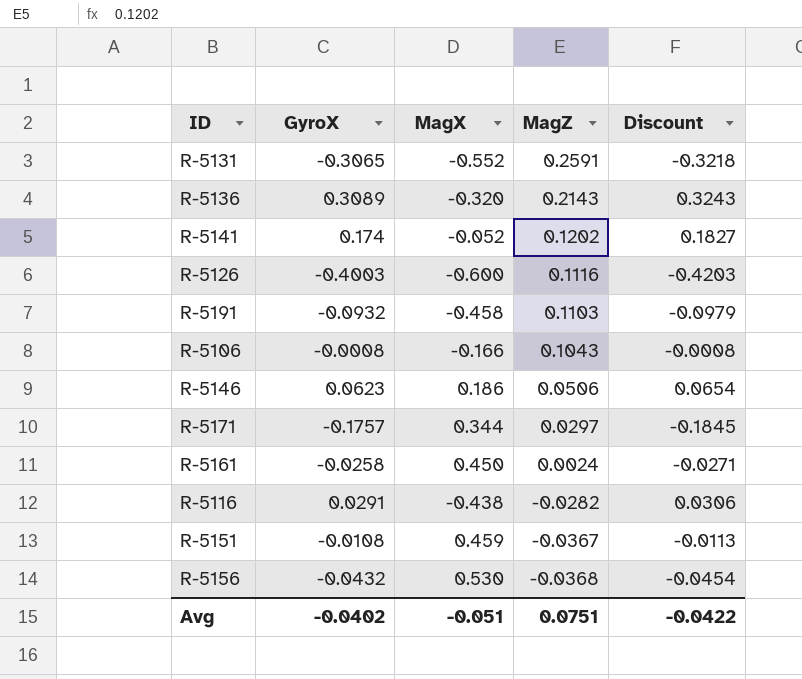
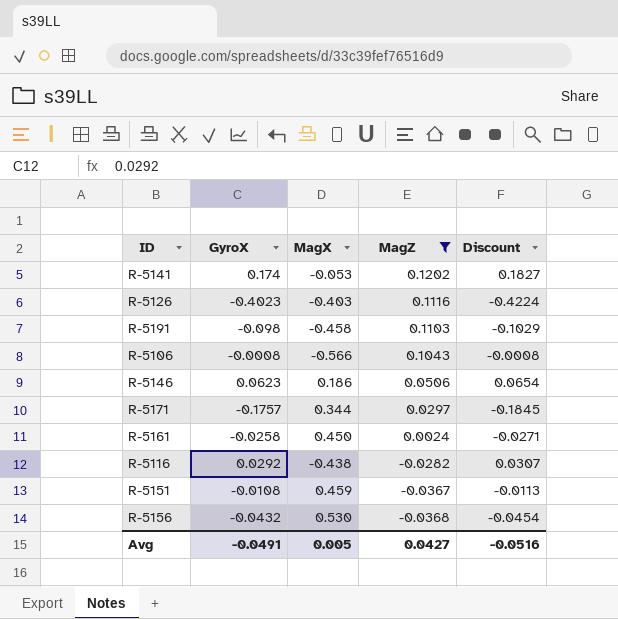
filter: none -> MagZ <= 0.1202
R-5141 | MagX: -0.052 -> -0.053
R-5126 | GyroX: -0.4003 -> -0.4023
R-5126 | MagX: -0.600 -> -0.403
R-5126 | Discount: -0.4203 -> -0.4224
R-5191 | GyroX: -0.0932 -> -0.098
R-5191 | Discount: -0.0979 -> -0.1029
R-5106 | MagX: -0.166 -> -0.566
R-5116 | GyroX: 0.0291 -> 0.0292
R-5116 | Discount: 0.0306 -> 0.0307
Avg | GyroX: -0.0402 -> -0.0491
Avg | MagX: -0.051 -> 0.005
Avg | MagZ: 0.0751 -> 0.0427
Avg | Discount: -0.0422 -> -0.0516

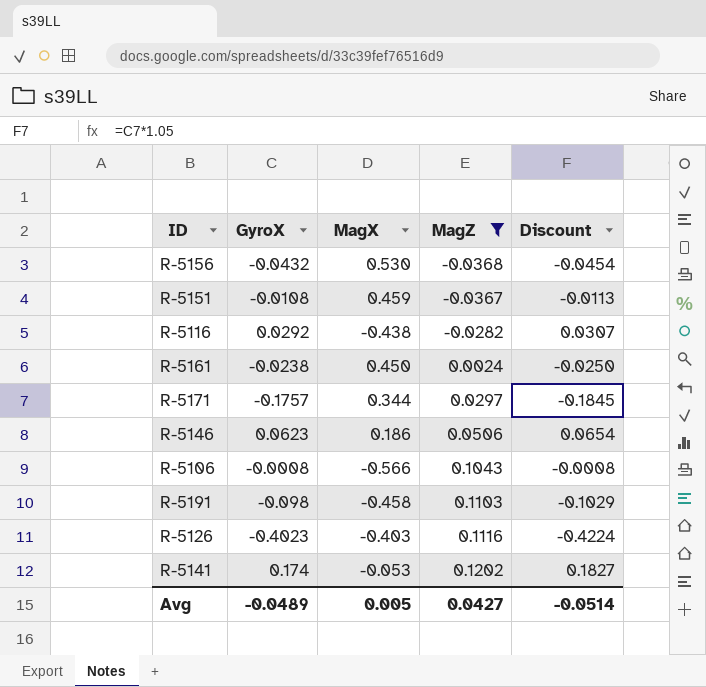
row order: MagZ descending -> MagZ ascending
R-5161 | GyroX: -0.0258 -> -0.0238
R-5161 | Discount: -0.0271 -> -0.0250
Avg | GyroX: -0.0491 -> -0.0489
Avg | Discount: -0.0516 -> -0.0514

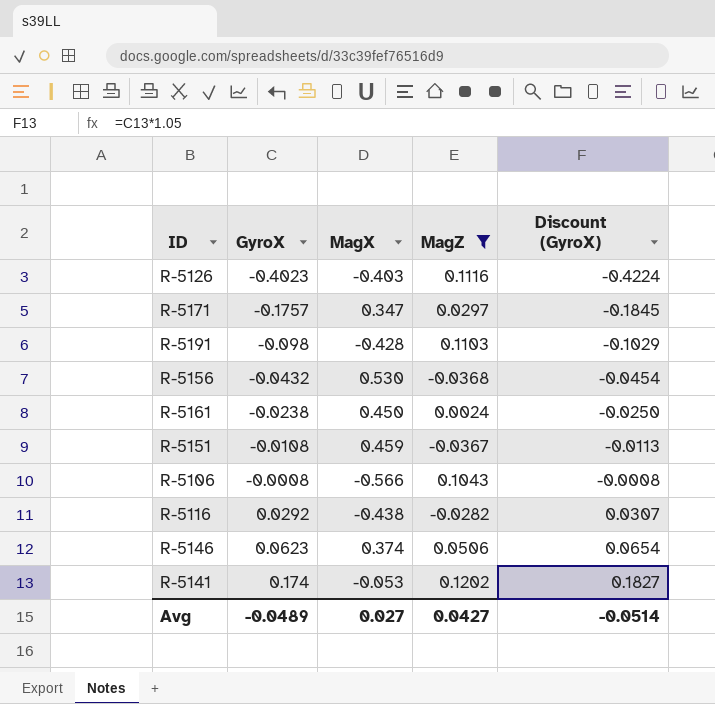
row order: MagZ ascending -> GyroX ascending
column name: Discount -> Discount (GyroX)
R-5171 | MagX: 0.344 -> 0.347
R-5191 | MagX: -0.458 -> -0.428
R-5146 | MagX: 0.186 -> 0.374
Avg | MagX: 0.005 -> 0.027

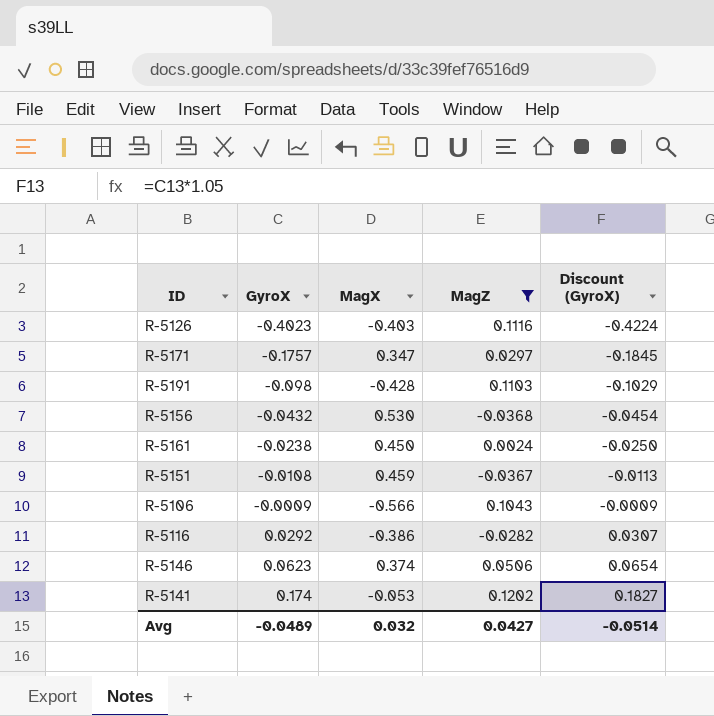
R-5106 | GyroX: -0.0008 -> -0.0009
R-5106 | Discount (GyroX): -0.0008 -> -0.0009
R-5116 | MagX: -0.438 -> -0.386
Avg | MagX: 0.027 -> 0.032

